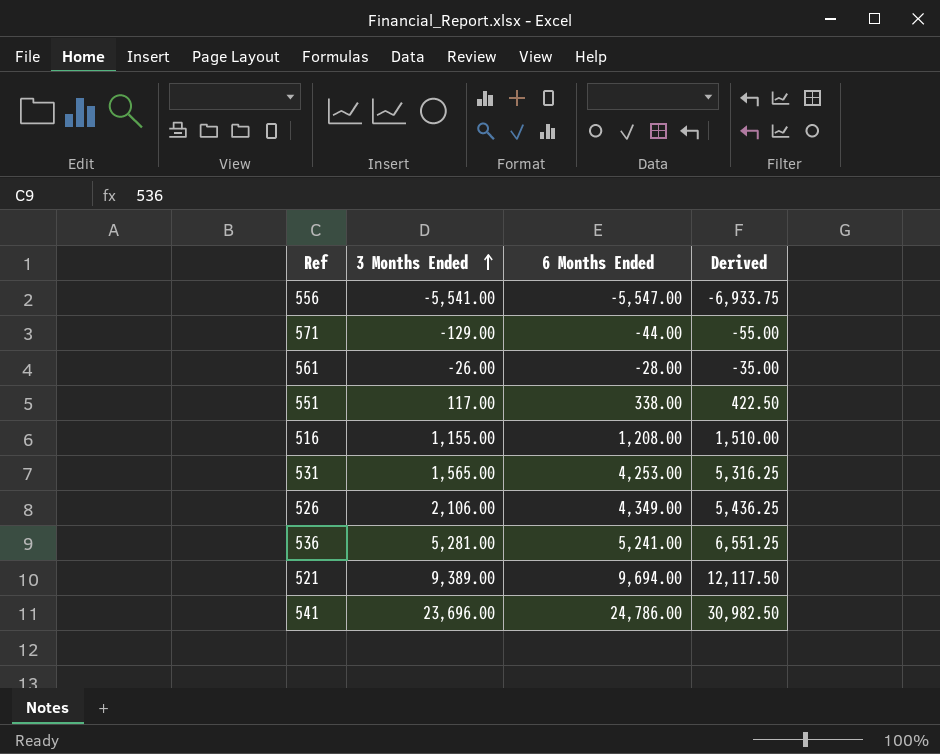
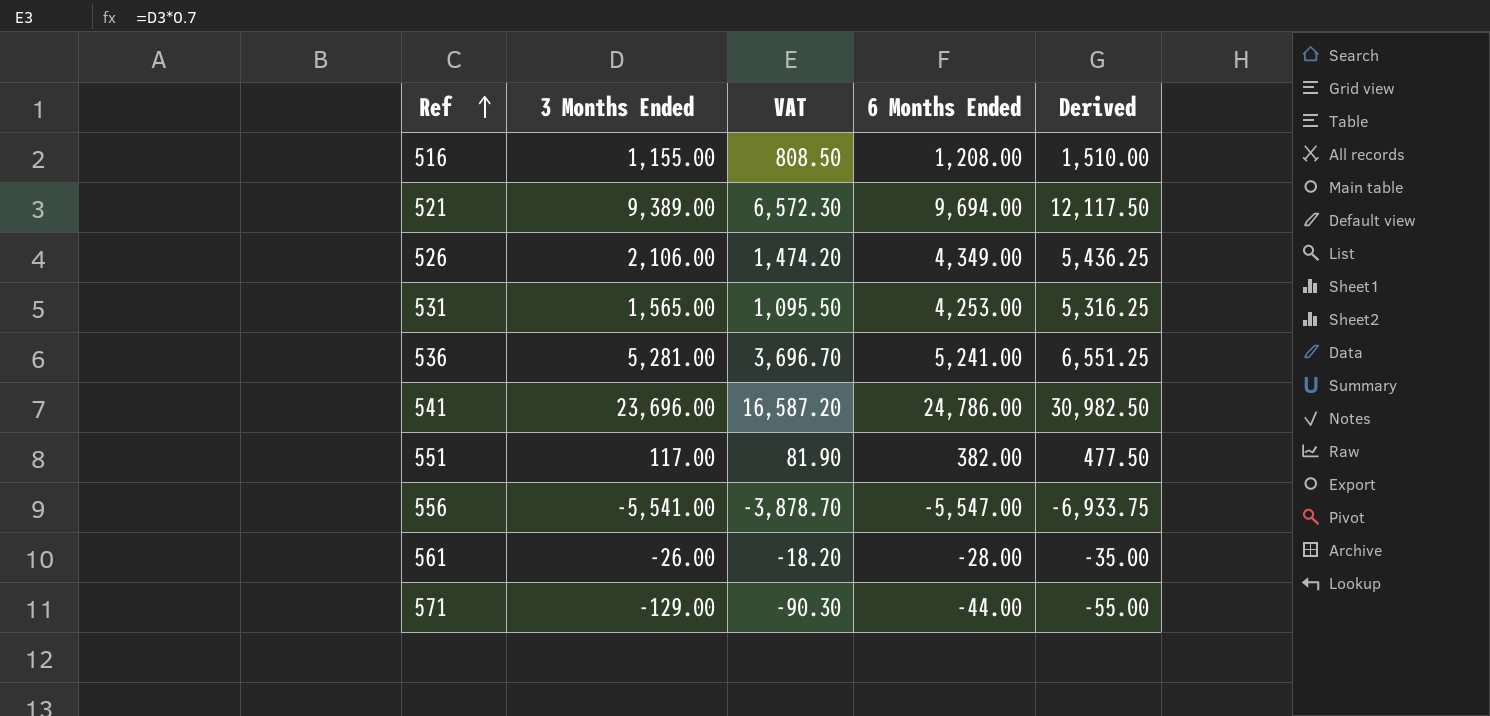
row order: 3 Months Ended ascending -> Ref ascending
column VAT | formula: none -> [3 Months Ended] * 0.7
551 | 6 Months Ended: 338.00 -> 382.00
551 | Derived: 422.50 -> 477.50

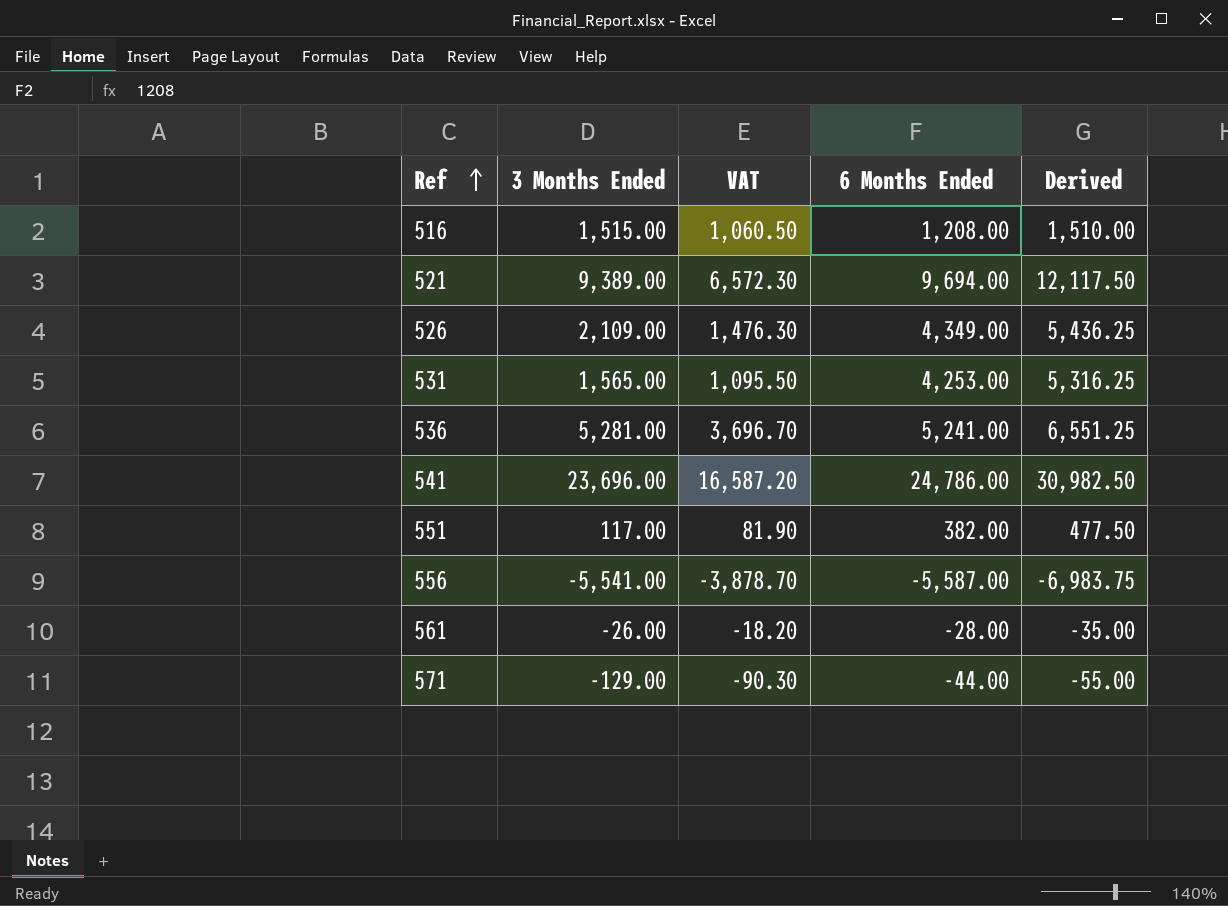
516 | 3 Months Ended: 1,155.00 -> 1,515.00
516 | VAT: 808.50 -> 1,060.50
526 | 3 Months Ended: 2,106.00 -> 2,109.00
526 | VAT: 1,474.20 -> 1,476.30
556 | 6 Months Ended: -5,547.00 -> -5,587.00
556 | Derived: -6,933.75 -> -6,983.75

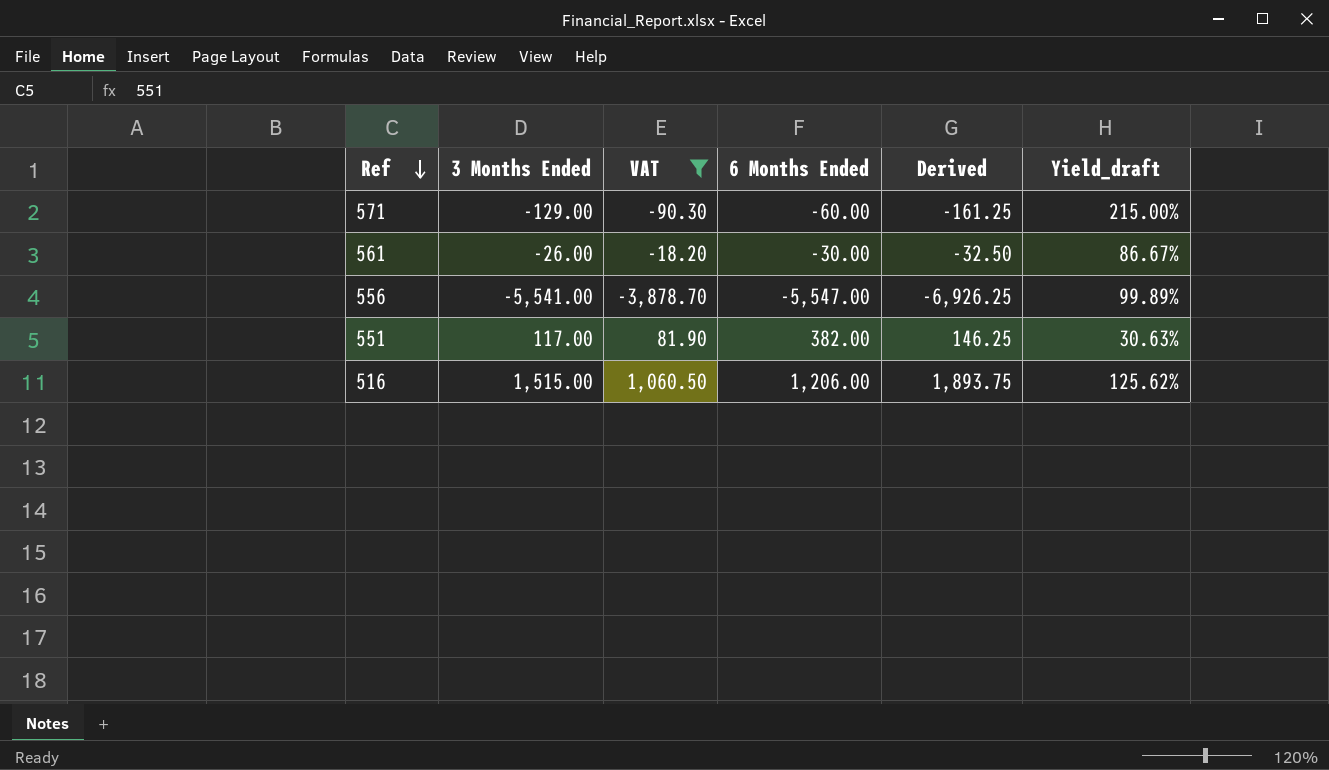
filter: none -> VAT <= 1,060.50
row order: Ref ascending -> Ref descending
column Derived | formula: [6 Months Ended] * 1.25 -> [3 Months Ended] * 1.25
column Yield_draft | formula: none -> [3 Months Ended] / [6 Months Ended]
571 | 6 Months Ended: -44.00 -> -60.00
561 | 6 Months Ended: -28.00 -> -30.00
556 | 6 Months Ended: -5,587.00 -> -5,547.00
516 | 6 Months Ended: 1,208.00 -> 1,206.00

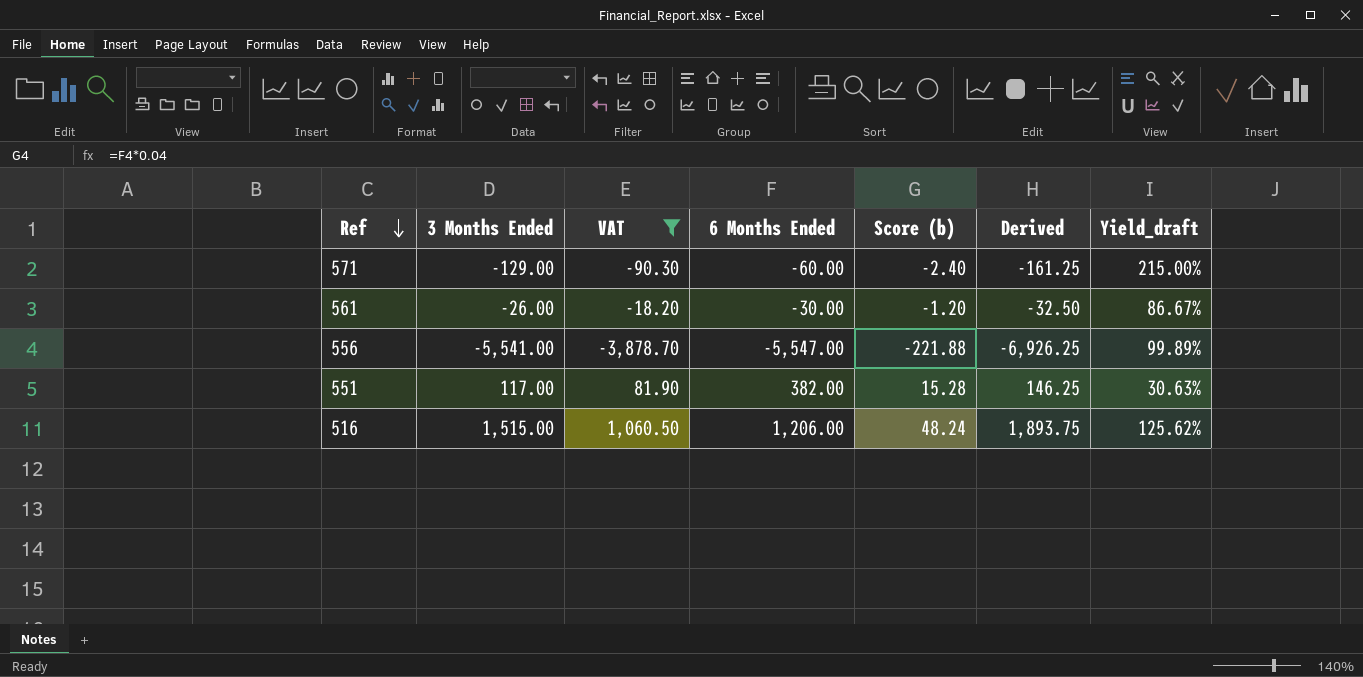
column Score (b) | formula: none -> [6 Months Ended] * 0.04

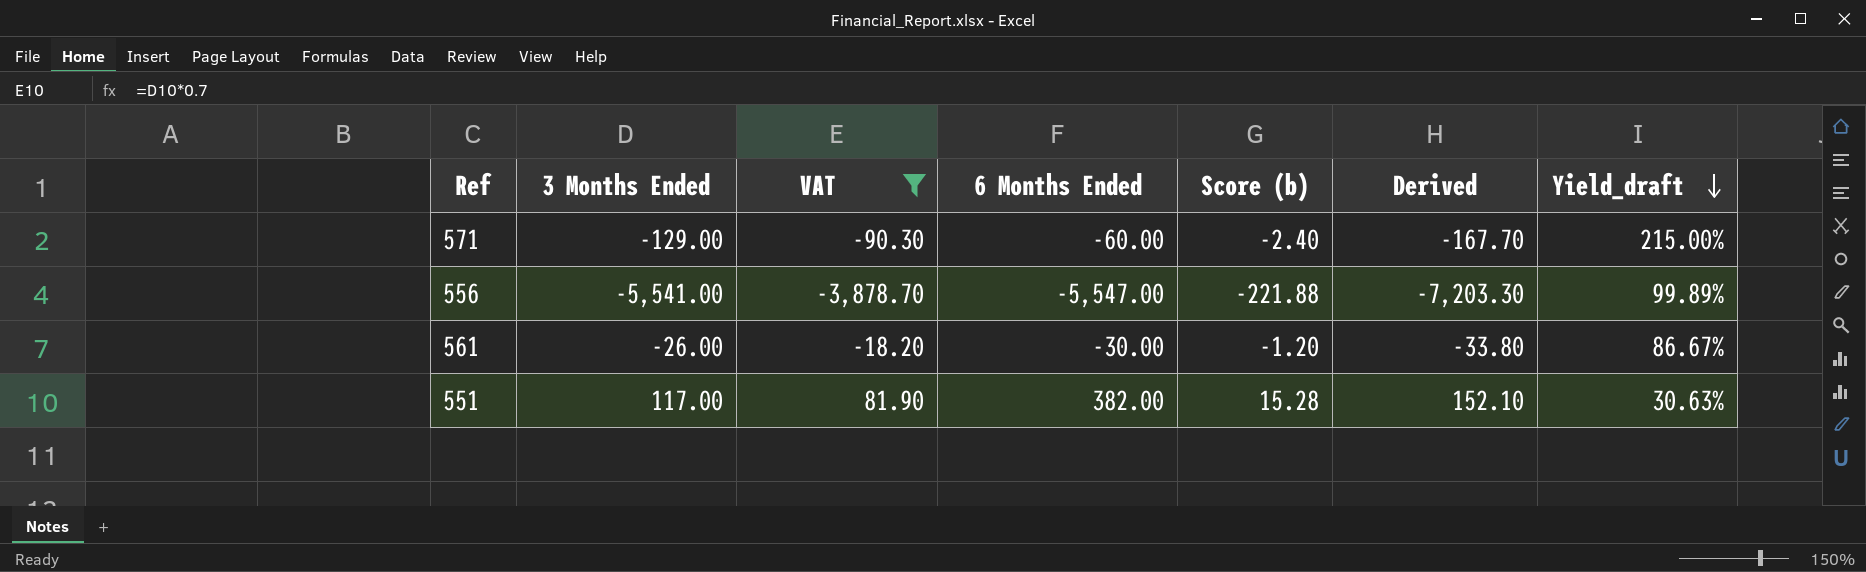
row order: Ref descending -> Yield_draft descending
column Derived | formula: [3 Months Ended] * 1.25 -> [3 Months Ended] * 1.3
row 516: 1,515.00 | 1,060.50 | 1,206.00 | 48.24 | 1,893.75 | 125.62% -> none

